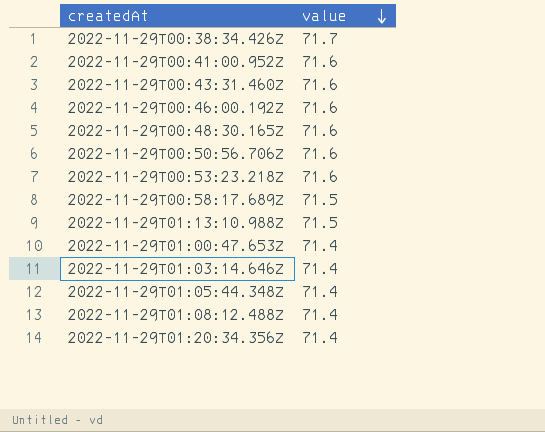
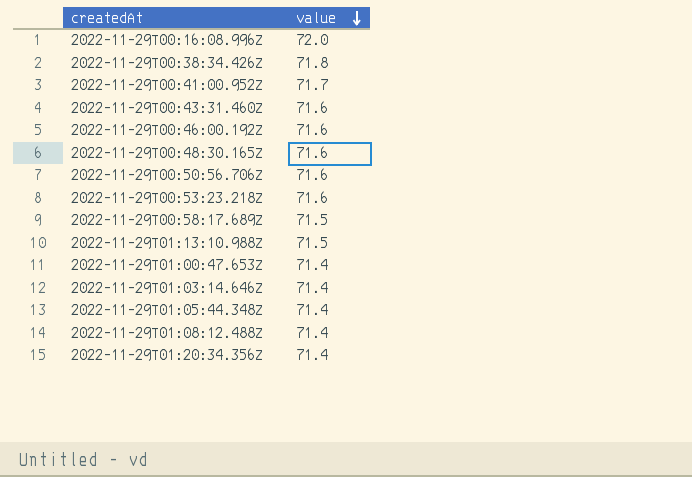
row 2022-11-29T00:16:08.996Z: none -> 72.0
2022-11-29T00:38:34.426Z | value: 71.7 -> 71.8
2022-11-29T00:41:00.952Z | value: 71.6 -> 71.7

